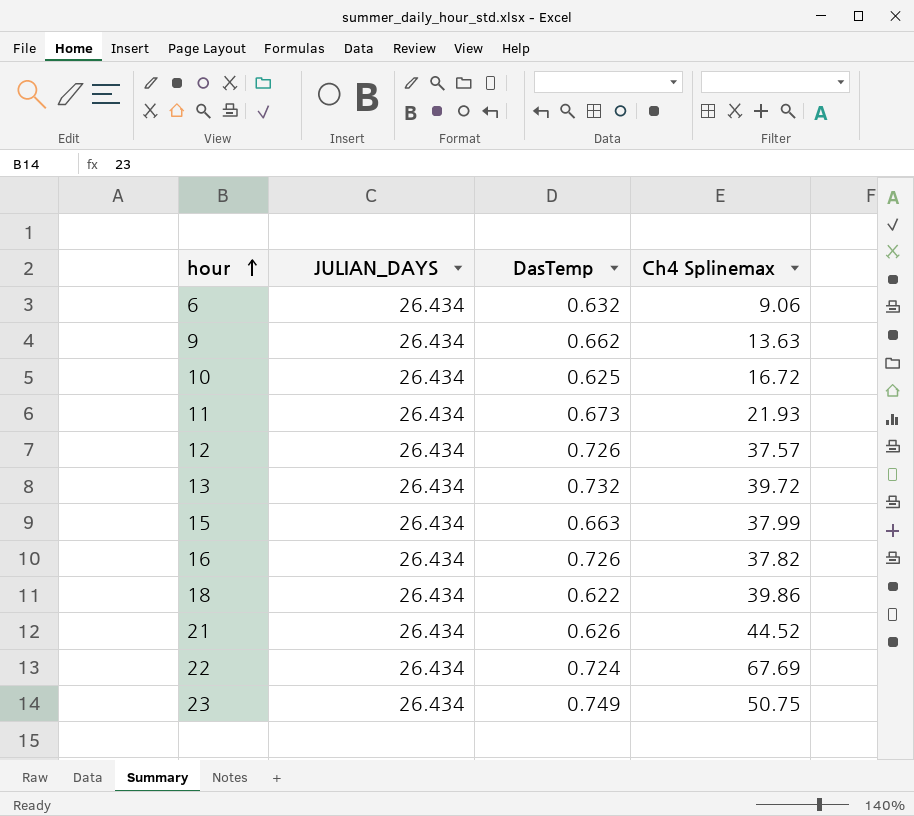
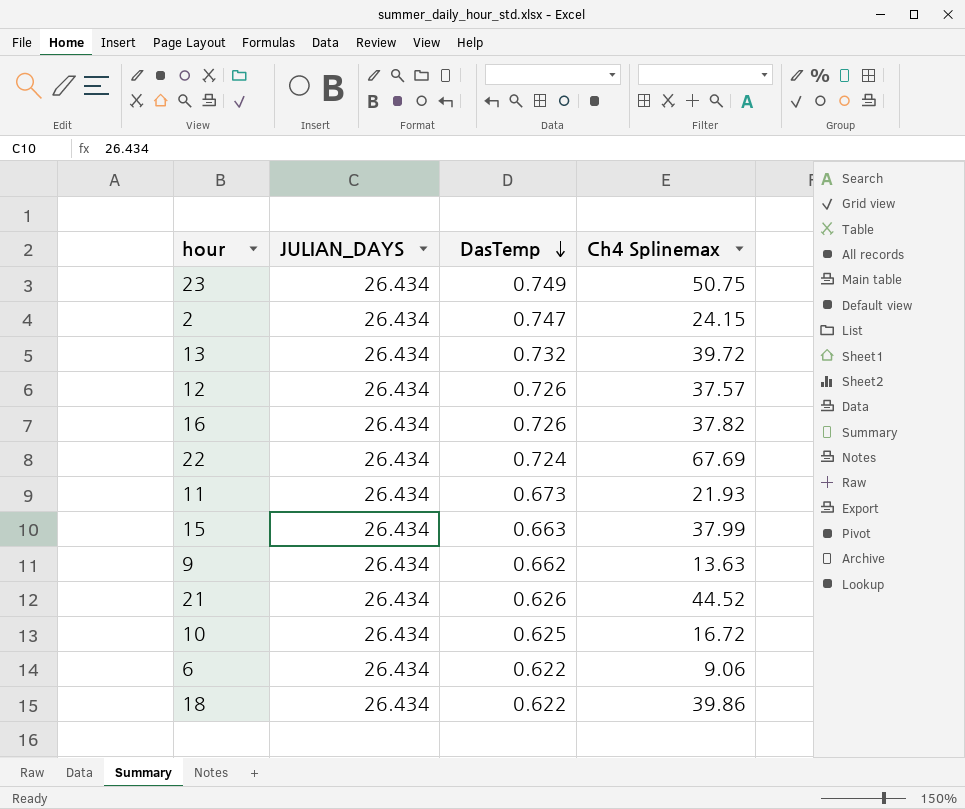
row order: hour ascending -> DasTemp descending
row 2: none -> 26.434 | 0.747 | 24.15
6 | DasTemp: 0.632 -> 0.622

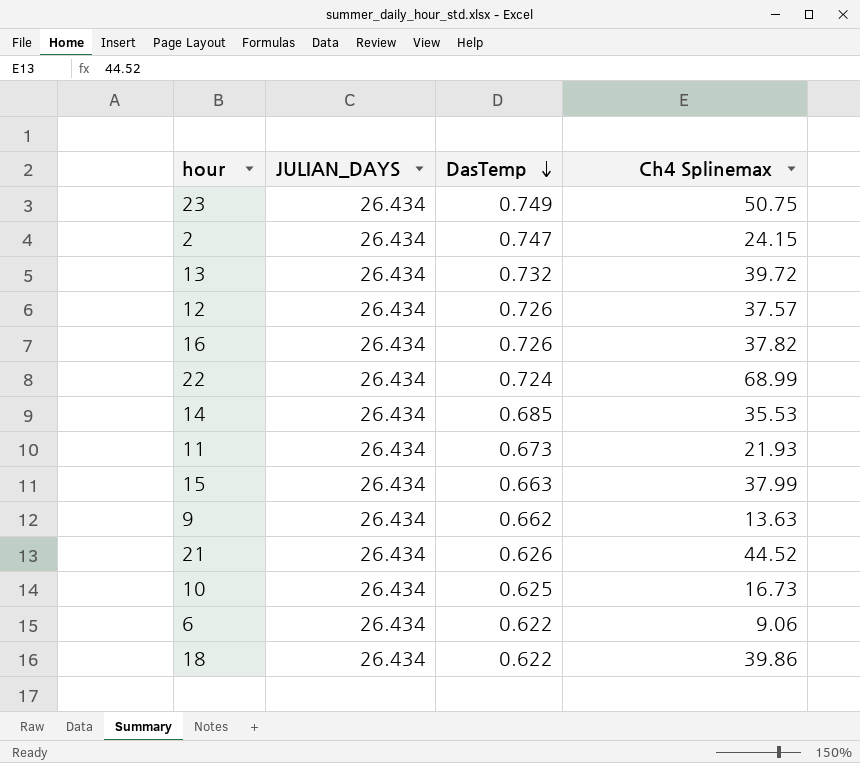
22 | Ch4 Splinemax: 67.69 -> 68.99
row 14: none -> 26.434 | 0.685 | 35.53
10 | Ch4 Splinemax: 16.72 -> 16.73

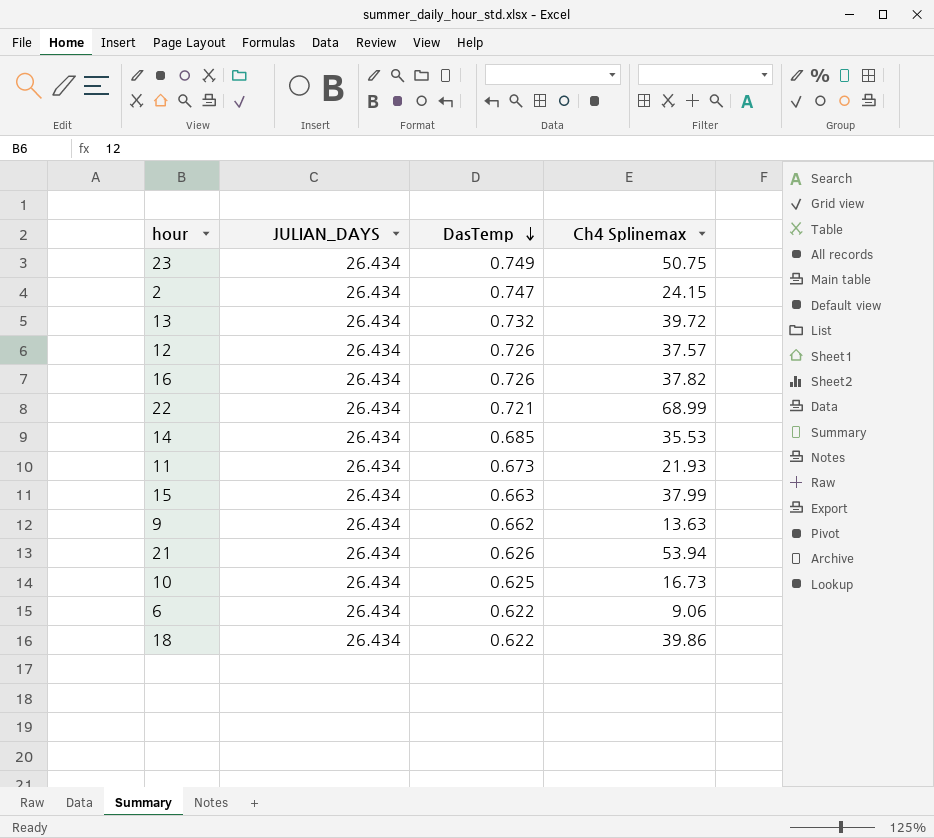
22 | DasTemp: 0.724 -> 0.721
21 | Ch4 Splinemax: 44.52 -> 53.94

